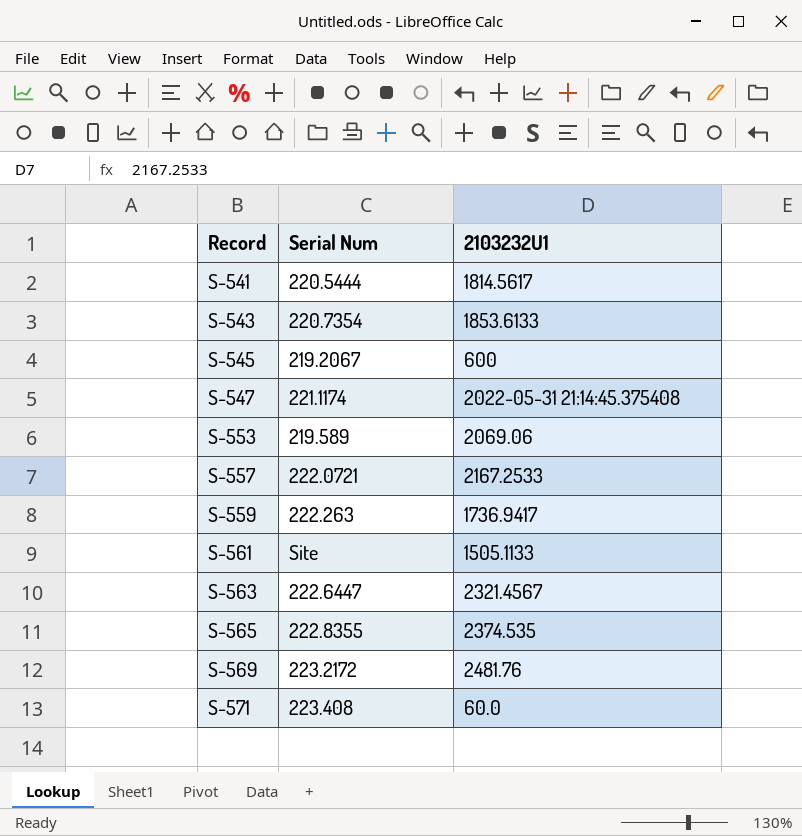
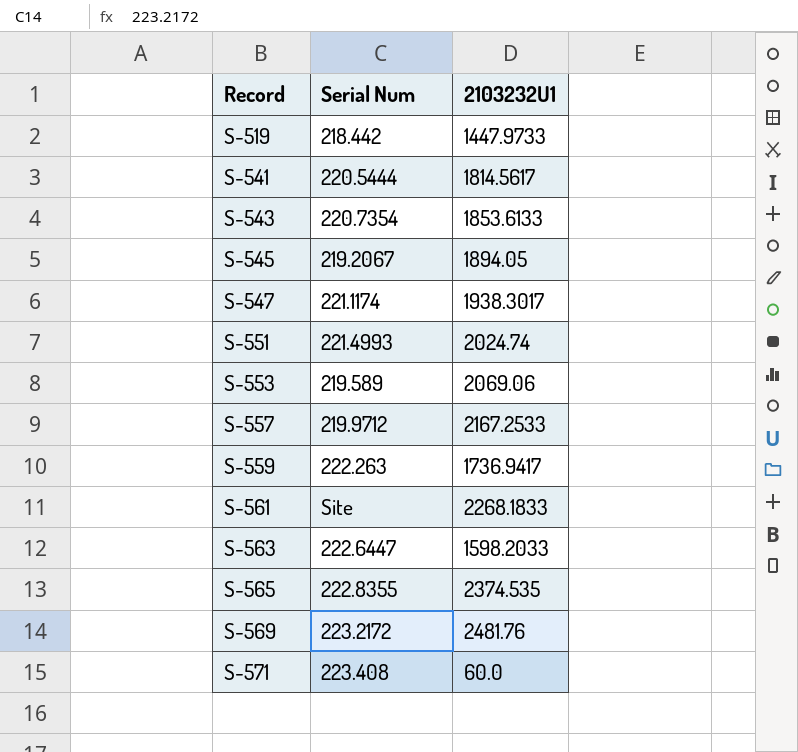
row S-519: none -> 218.442 | 1447.9733
S-545 | 2103232U1: 600 -> 1894.05
S-547 | 2103232U1: 2022-05-31 21:14:45.375408 -> 1938.3017
row S-551: none -> 221.4993 | 2024.74
S-557 | Serial Num: 222.0721 -> 219.9712
S-561 | 2103232U1: 1505.1133 -> 2268.1833
S-563 | 2103232U1: 2321.4567 -> 1598.2033

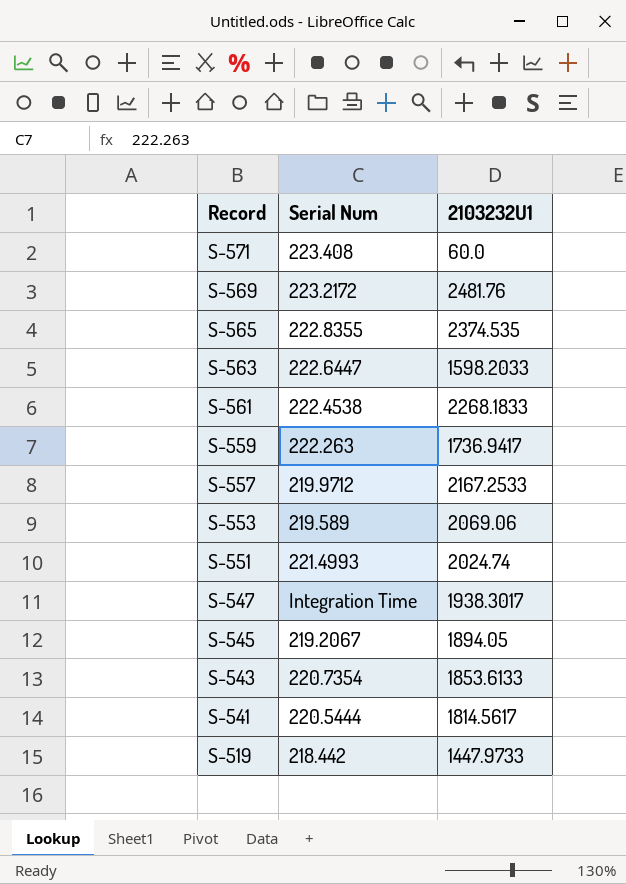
row order: Record ascending -> Record descending
S-561 | Serial Num: Site -> 222.4538
S-547 | Serial Num: 221.1174 -> Integration Time

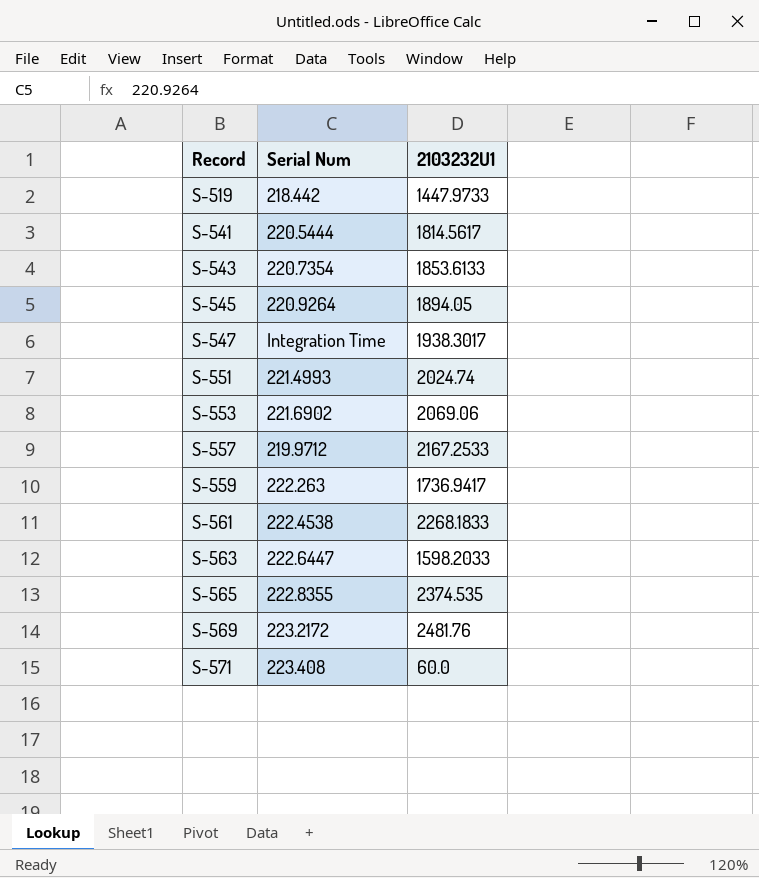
row order: Record descending -> Record ascending
S-545 | Serial Num: 219.2067 -> 220.9264
S-553 | Serial Num: 219.589 -> 221.6902

